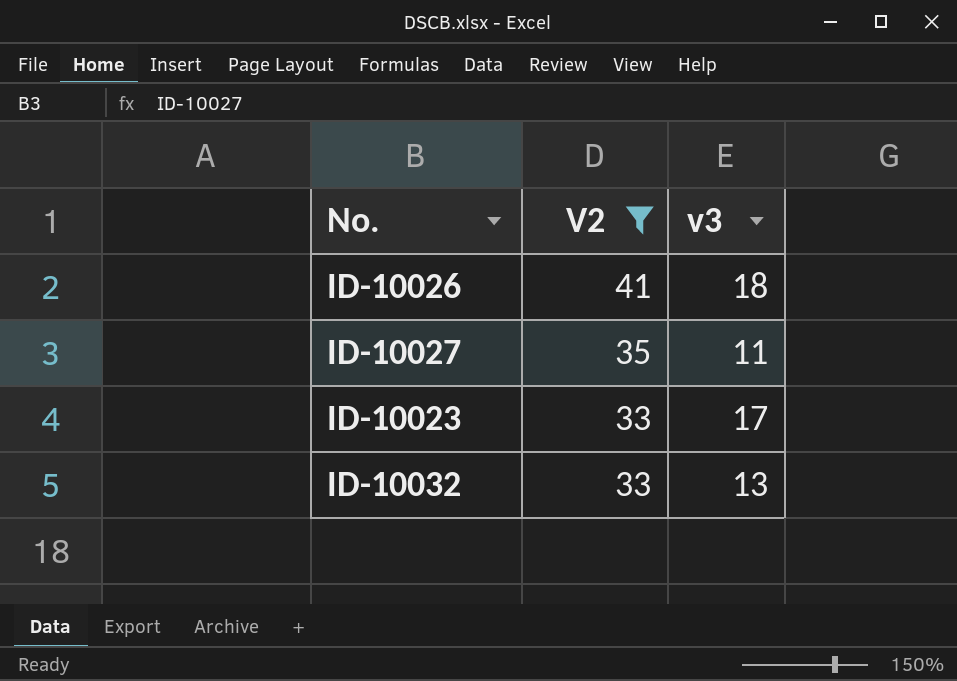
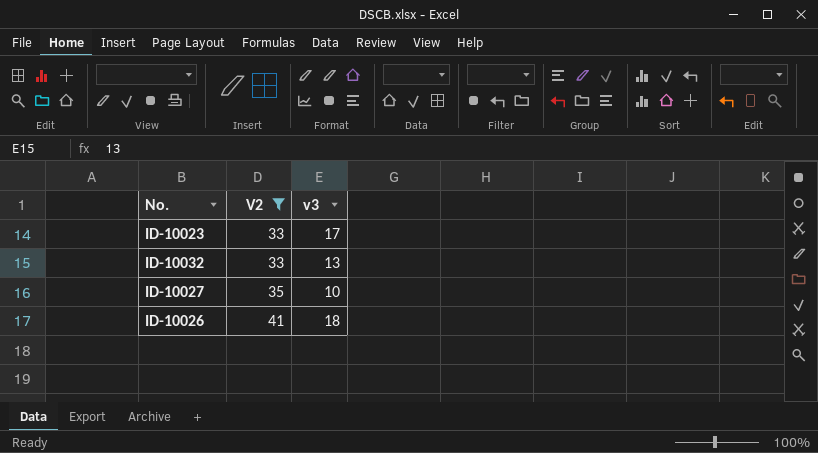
row order: V2 descending -> V2 ascending
ID-10027 | v3: 11 -> 10

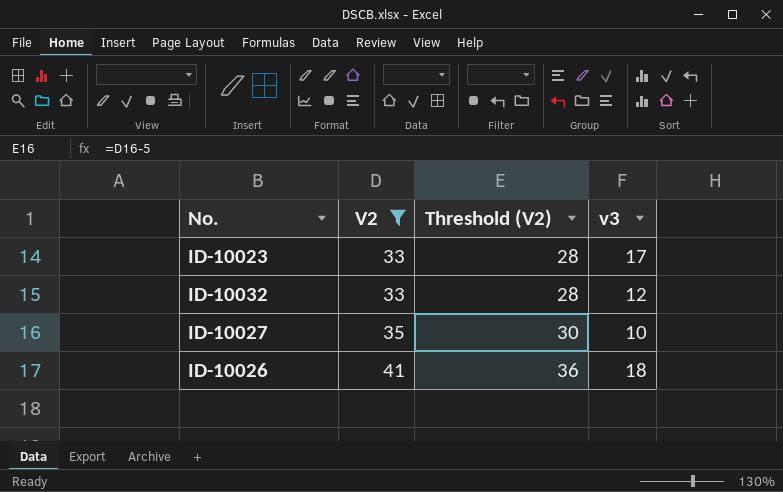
column Threshold (V2) | formula: none -> [V2] - 5
ID-10032 | v3: 13 -> 12

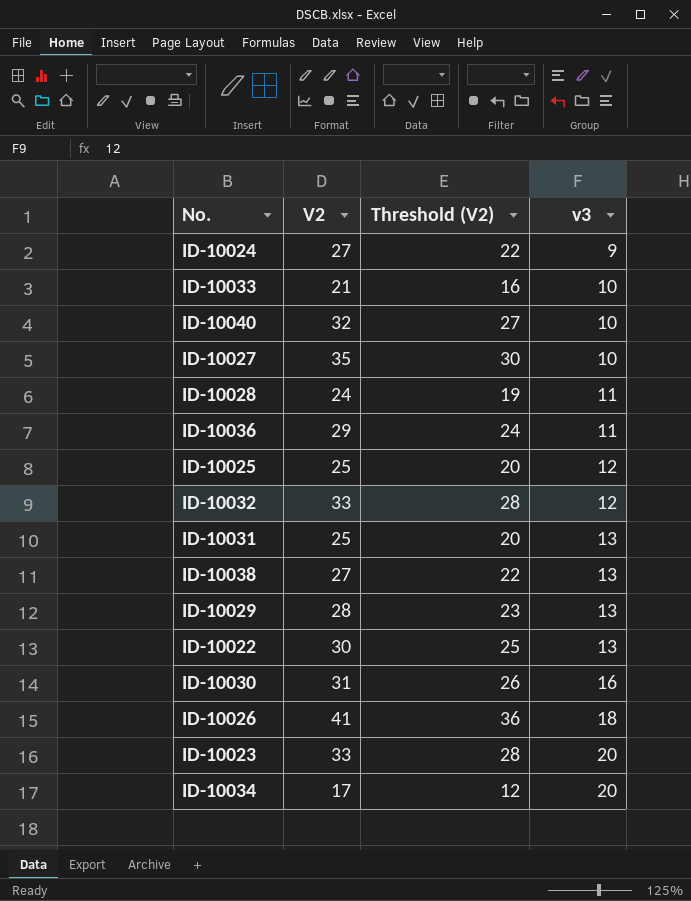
filter: V2 >= 33 -> none
row order: V2 ascending -> v3 ascending
ID-10023 | v3: 17 -> 20

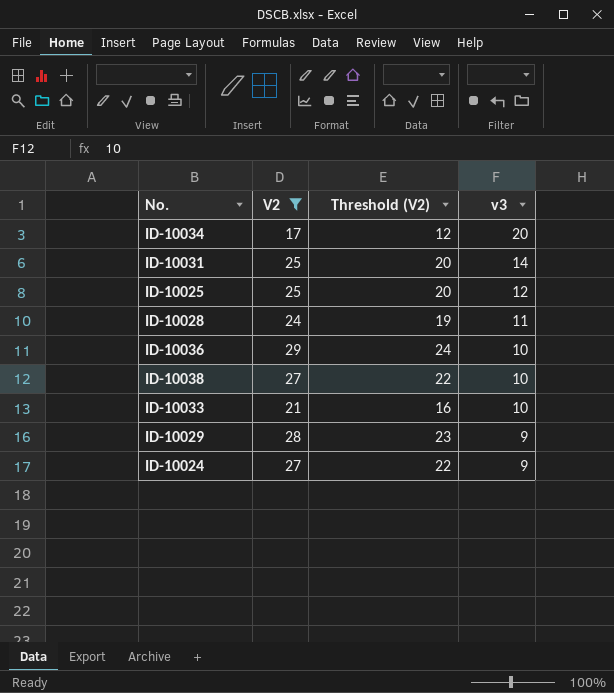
filter: none -> V2 <= 29
row order: v3 ascending -> v3 descending
ID-10031 | v3: 13 -> 14
ID-10036 | v3: 11 -> 10
ID-10038 | v3: 13 -> 10
ID-10029 | v3: 13 -> 9

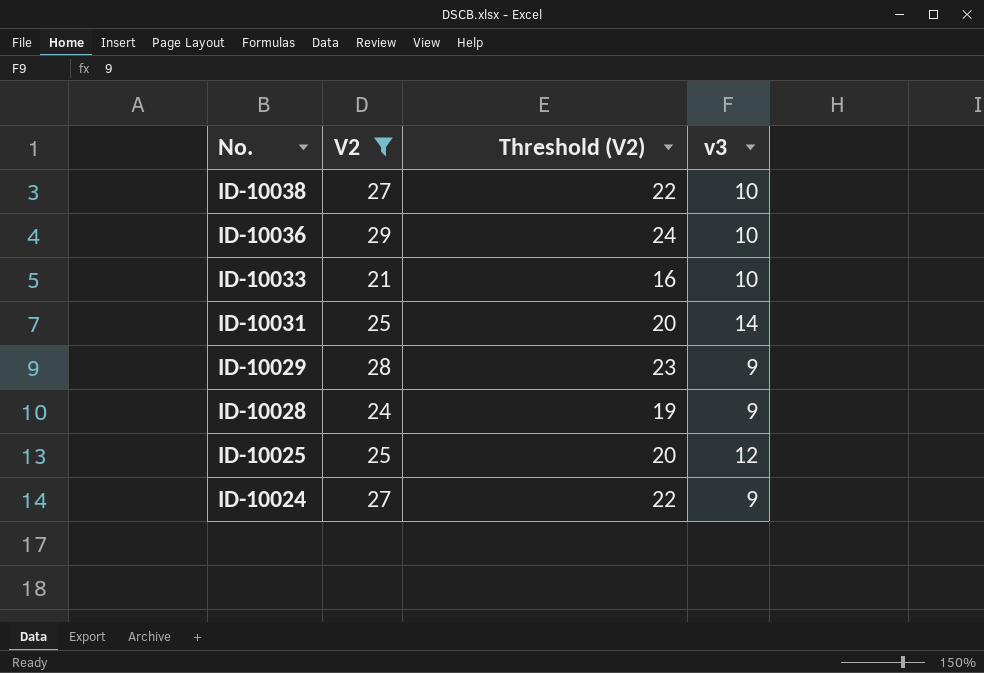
row order: v3 descending -> No. descending
row ID-10034: 17 | 12 | 20 -> none
ID-10028 | v3: 11 -> 9

